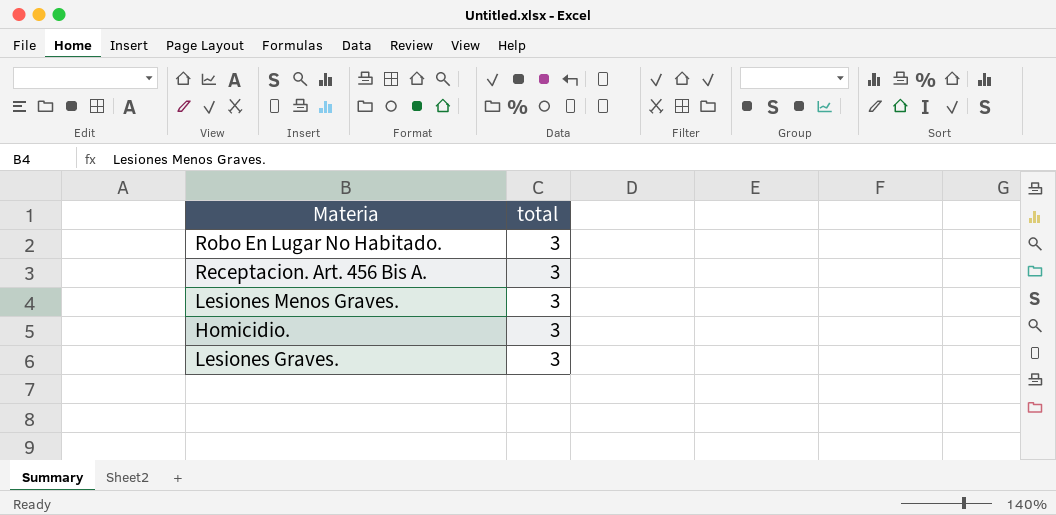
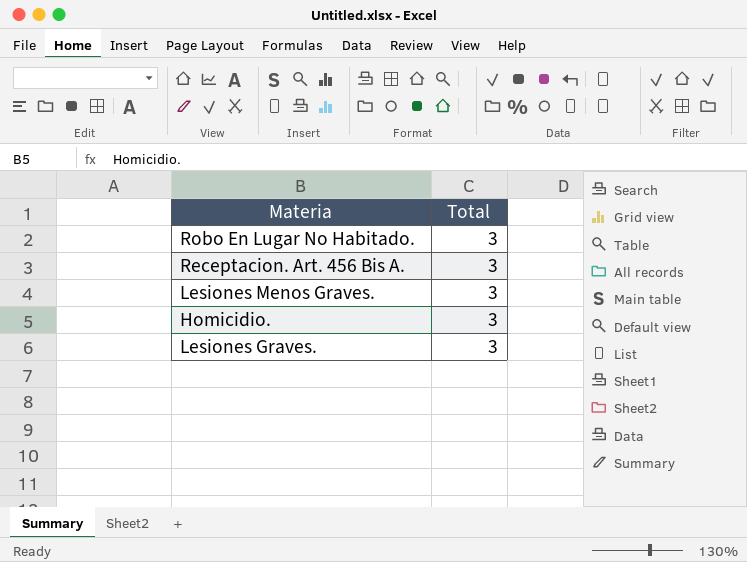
column name: total -> Total

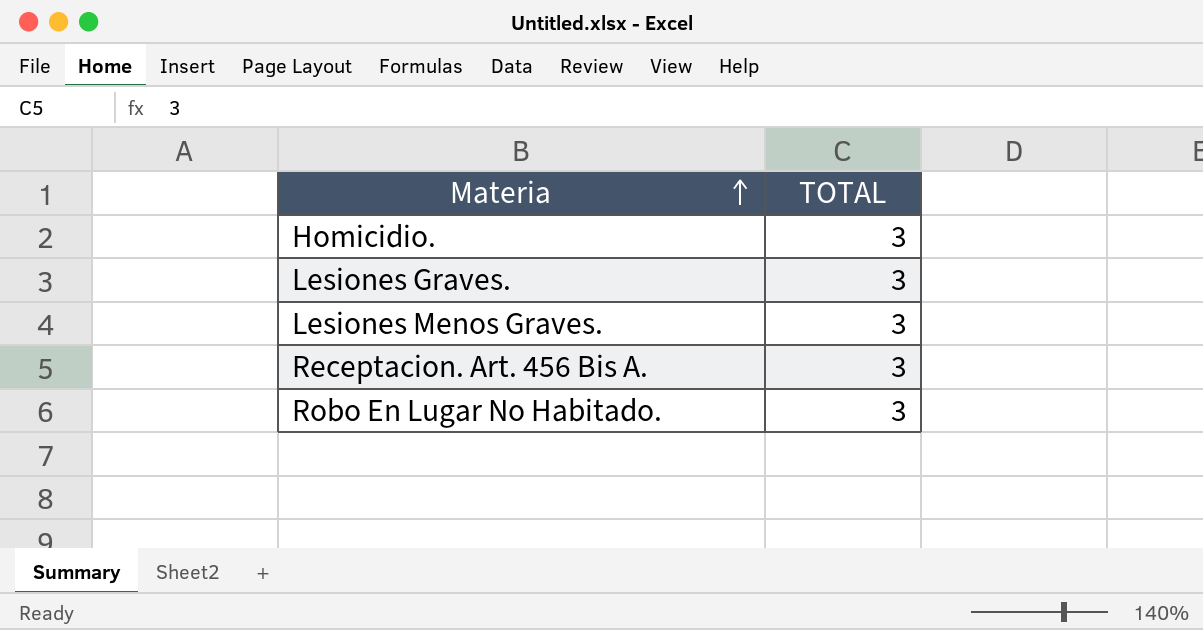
row order: none -> Materia ascending
column name: Total -> TOTAL

